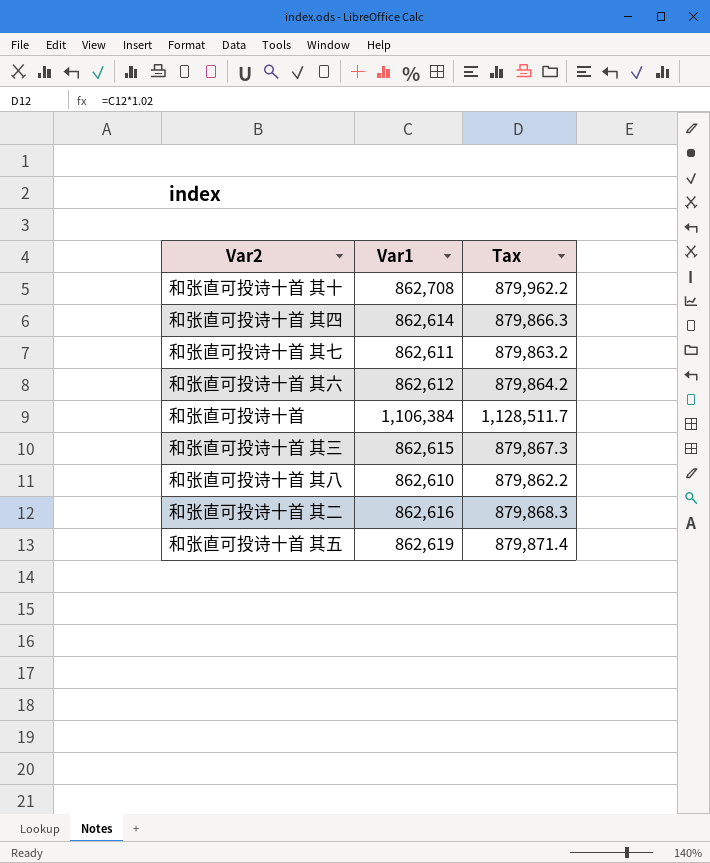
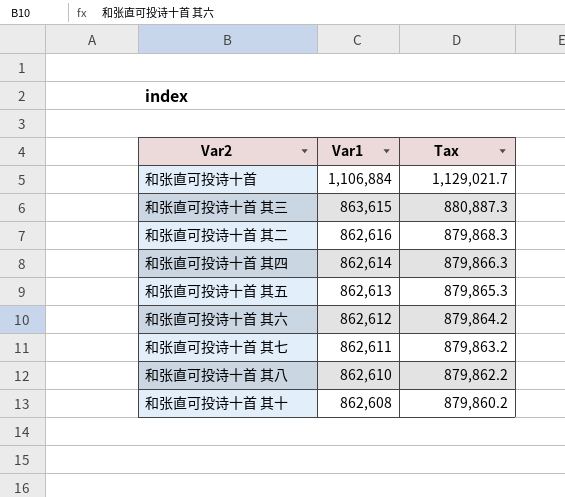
row order: none -> Var1 descending
和张直可投诗十首 | Var1: 1,106,384 -> 1,106,884
和张直可投诗十首 | Tax: 1,128,511.7 -> 1,129,021.7
和张直可投诗十首 其三 | Var1: 862,615 -> 863,615
和张直可投诗十首 其三 | Tax: 879,867.3 -> 880,887.3
和张直可投诗十首 其五 | Var1: 862,619 -> 862,613
和张直可投诗十首 其五 | Tax: 879,871.4 -> 879,865.3
和张直可投诗十首 其十 | Var1: 862,708 -> 862,608
和张直可投诗十首 其十 | Tax: 879,962.2 -> 879,860.2

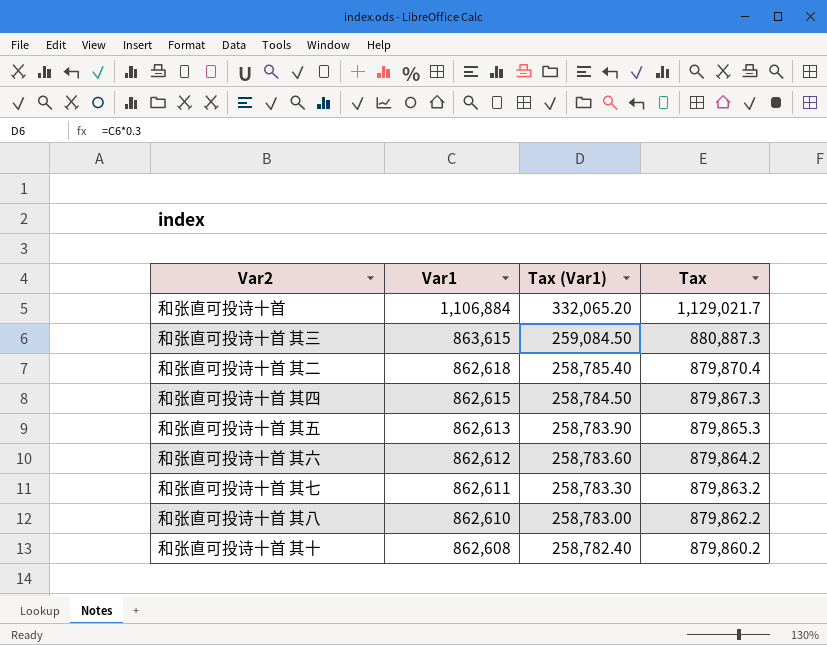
column Tax (Var1) | formula: none -> [Var1] * 0.3
和张直可投诗十首 其二 | Var1: 862,616 -> 862,618
和张直可投诗十首 其二 | Tax: 879,868.3 -> 879,870.4
和张直可投诗十首 其四 | Var1: 862,614 -> 862,615
和张直可投诗十首 其四 | Tax: 879,866.3 -> 879,867.3

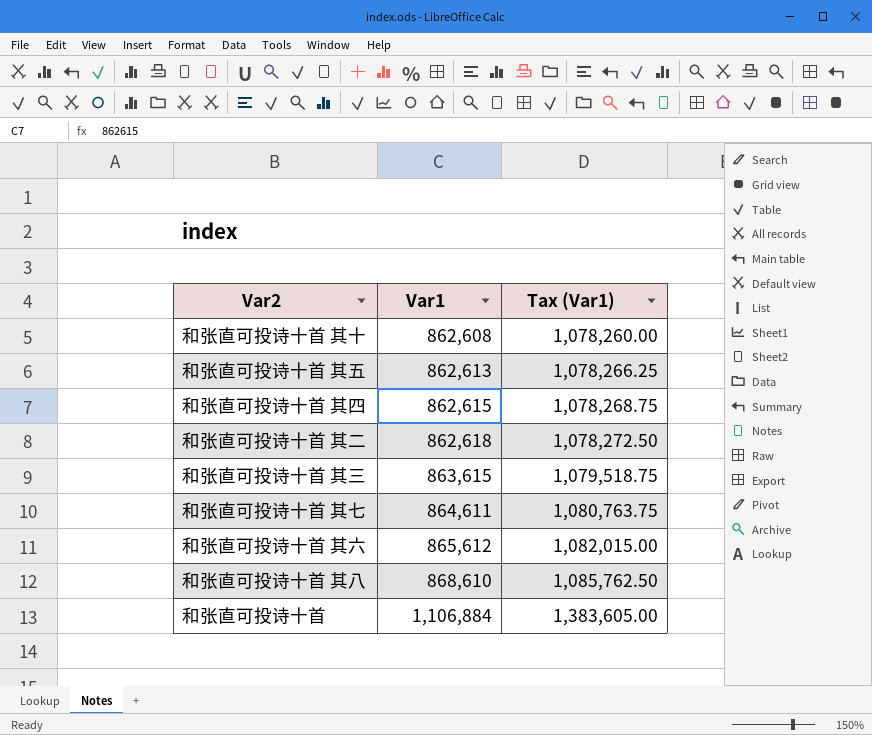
row order: Var1 descending -> Var1 ascending
column Tax | formula: [Var1] * 1.02 -> none
column Tax (Var1) | formula: [Var1] * 0.3 -> [Var1] * 1.25
和张直可投诗十首 其七 | Var1: 862,611 -> 864,611
和张直可投诗十首 其六 | Var1: 862,612 -> 865,612
和张直可投诗十首 其八 | Var1: 862,610 -> 868,610

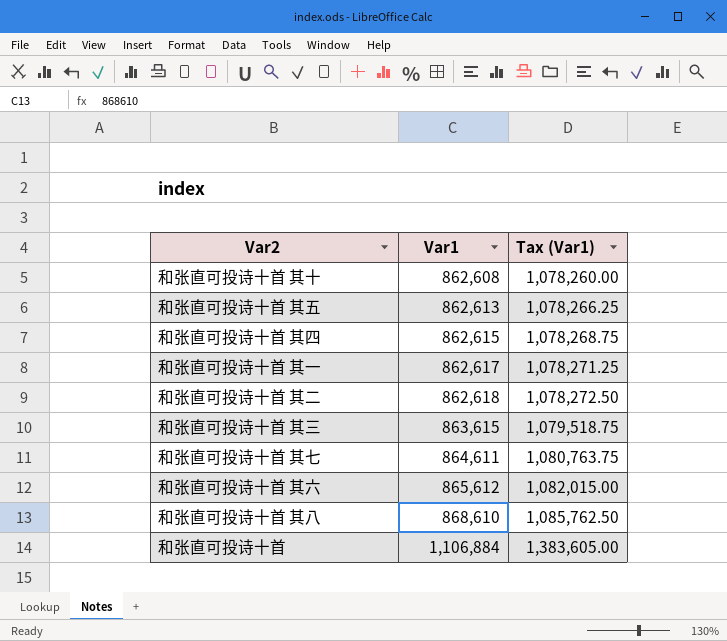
row 和张直可投诗十首 其一: none -> 862,617 | 1,078,271.25

